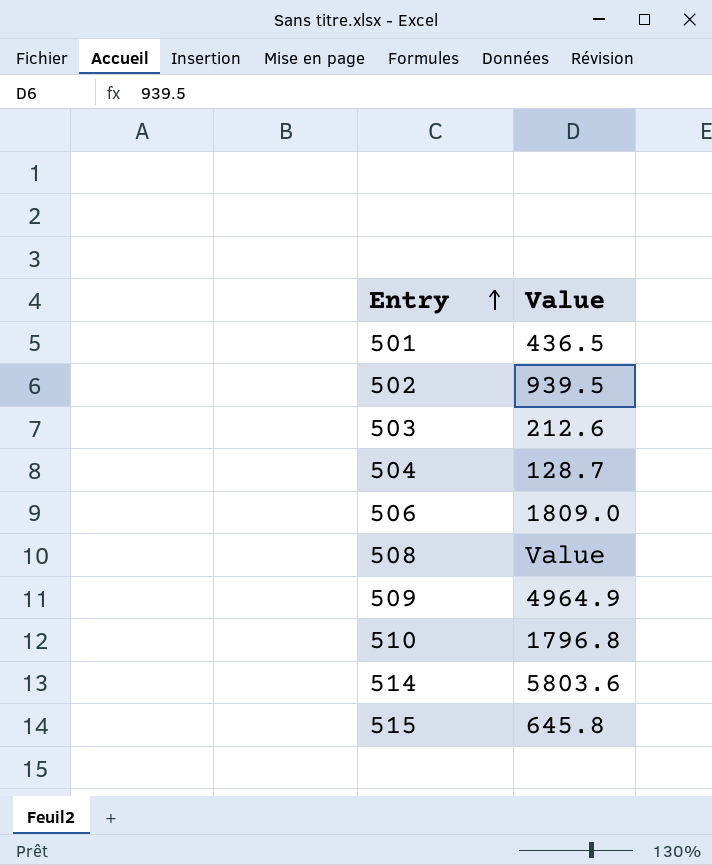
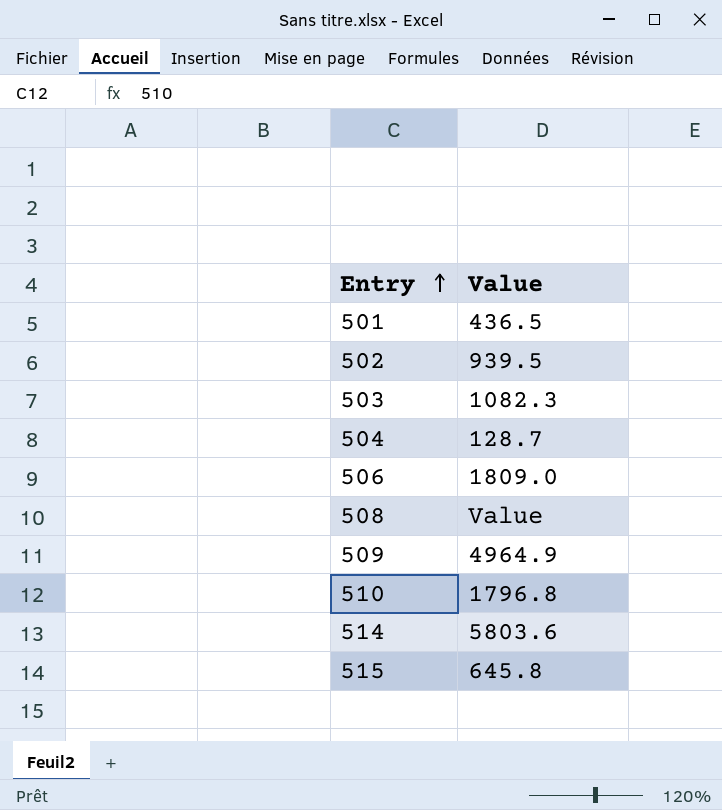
503 | Value: 212.6 -> 1082.3

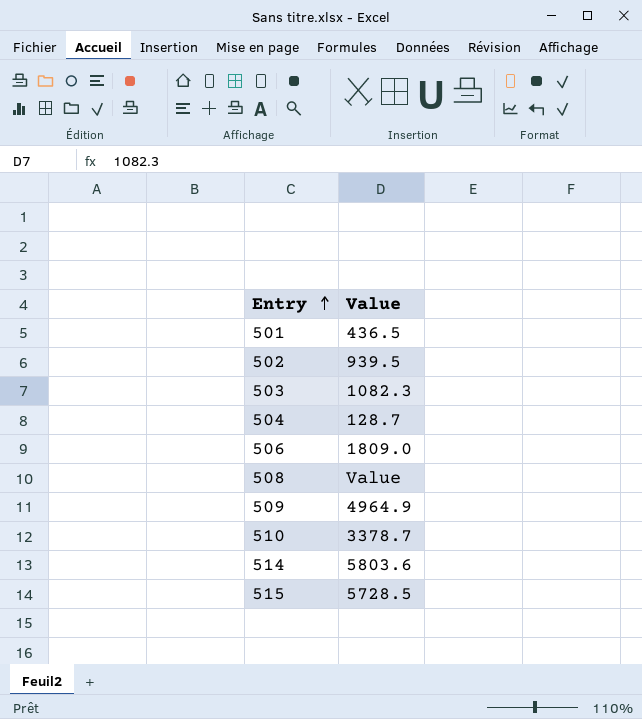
510 | Value: 1796.8 -> 3378.7
515 | Value: 645.8 -> 5728.5

